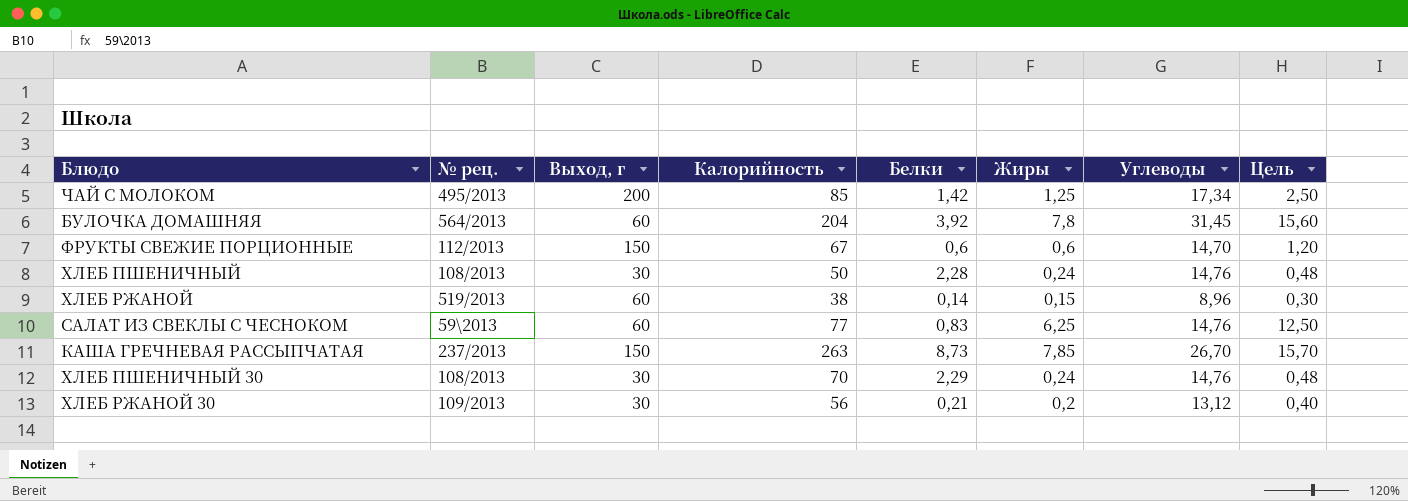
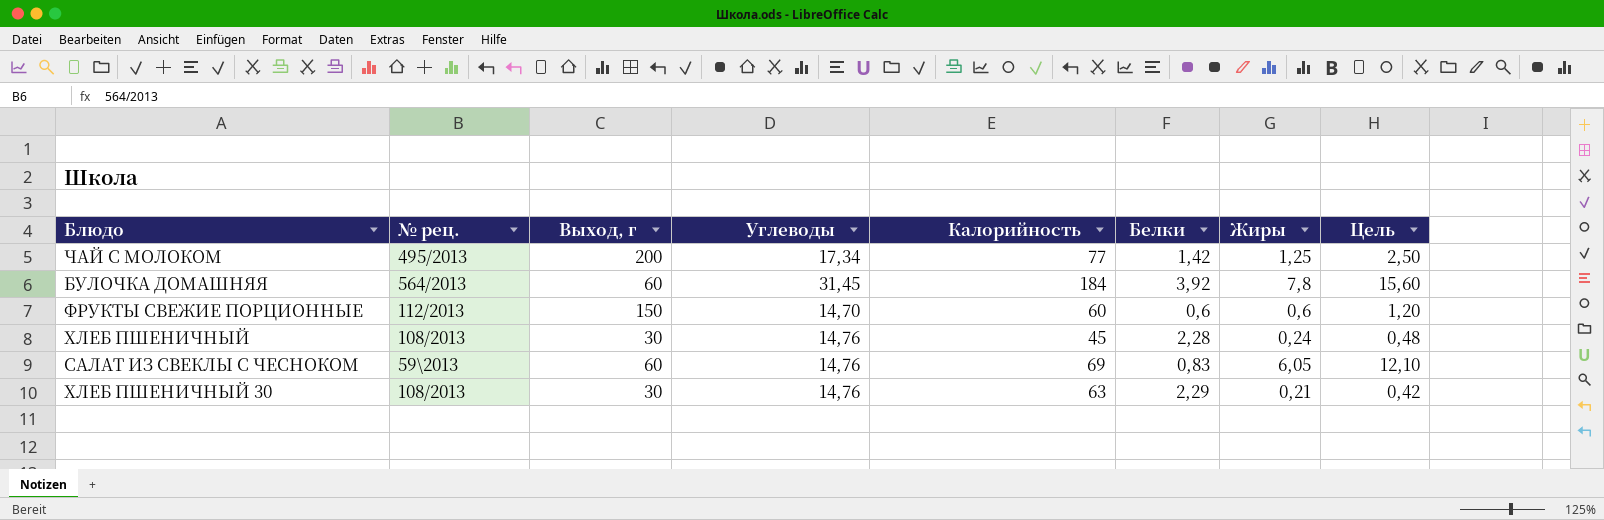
column Углеводы | position: 7 -> 4
row ХЛЕБ РЖАНОЙ: 519/2013 | 60 | 38 | 0,14 | 0,15 | 8,96 | 0,30 -> none
row КАША ГРЕЧНЕВАЯ РАССЫПЧАТАЯ: 237/2013 | 150 | 263 | 8,73 | 7,85 | 26,70 | 15,70 -> none
row ХЛЕБ РЖАНОЙ 30: 109/2013 | 30 | 56 | 0,21 | 0,2 | 13,12 | 0,40 -> none
ЧАЙ С МОЛОКОМ | Калорийность: 85 -> 77
БУЛОЧКА ДОМАШНЯЯ | Калорийность: 204 -> 184
ФРУКТЫ СВЕЖИЕ ПОРЦИОННЫЕ | Калорийность: 67 -> 60
ХЛЕБ ПШЕНИЧНЫЙ | Калорийность: 50 -> 45
САЛАТ ИЗ СВЕКЛЫ С ЧЕСНОКОМ | Калорийность: 77 -> 69
САЛАТ ИЗ СВЕКЛЫ С ЧЕСНОКОМ | Жиры: 6,25 -> 6,05
САЛАТ ИЗ СВЕКЛЫ С ЧЕСНОКОМ | Цель: 12,50 -> 12,10
ХЛЕБ ПШЕНИЧНЫЙ 30 | Калорийность: 70 -> 63
ХЛЕБ ПШЕНИЧНЫЙ 30 | Жиры: 0,24 -> 0,21
ХЛЕБ ПШЕНИЧНЫЙ 30 | Цель: 0,48 -> 0,42

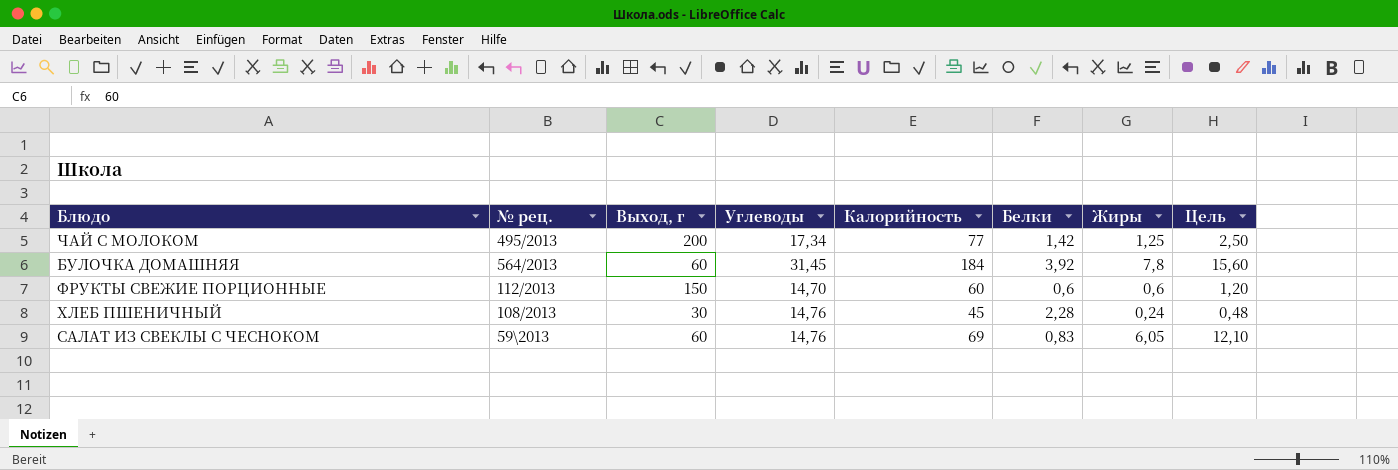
row ХЛЕБ ПШЕНИЧНЫЙ 30: 108/2013 | 30 | 14,76 | 63 | 2,29 | 0,21 | 0,42 -> none

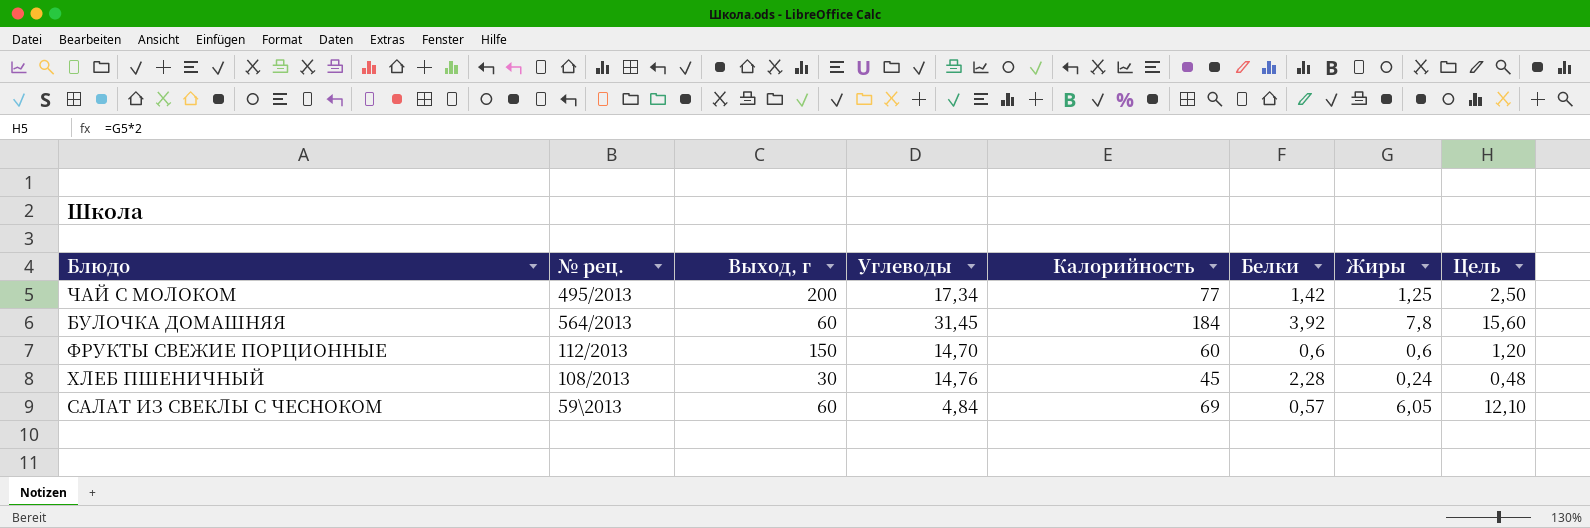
САЛАТ ИЗ СВЕКЛЫ С ЧЕСНОКОМ | Углеводы: 14,76 -> 4,84
САЛАТ ИЗ СВЕКЛЫ С ЧЕСНОКОМ | Белки: 0,83 -> 0,57

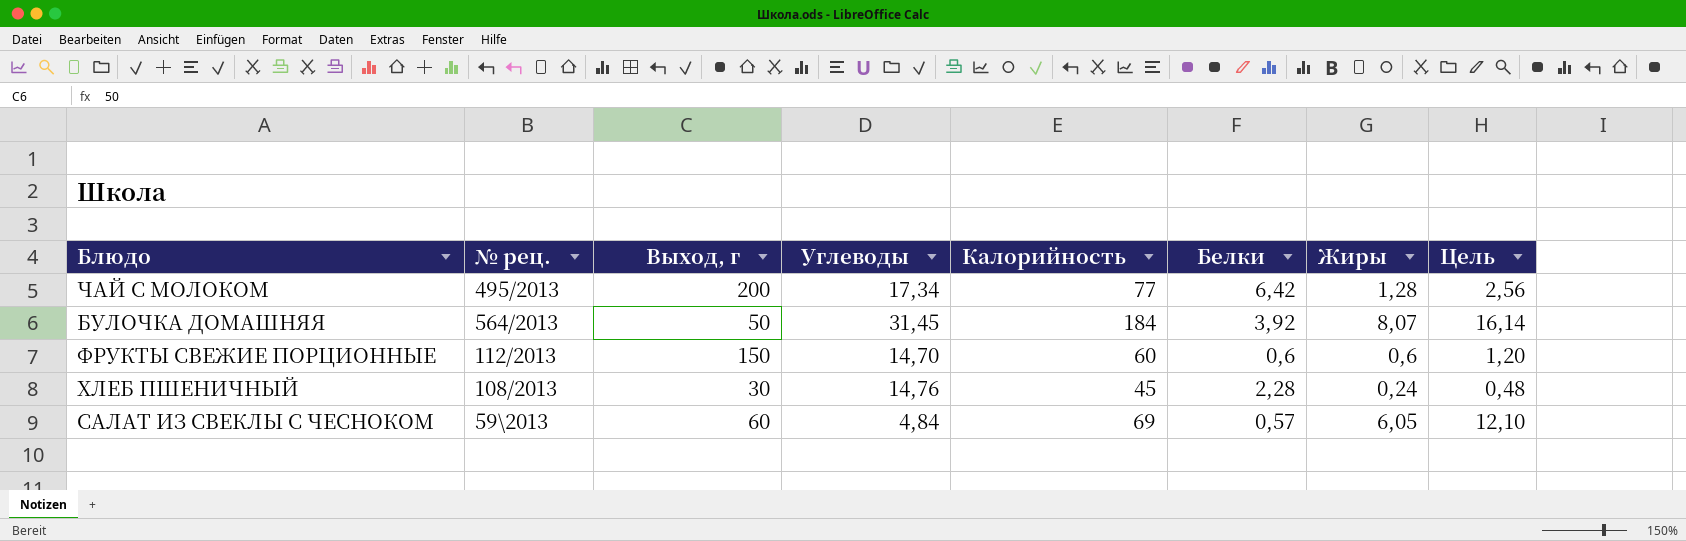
ЧАЙ С МОЛОКОМ | Белки: 1,42 -> 6,42
ЧАЙ С МОЛОКОМ | Жиры: 1,25 -> 1,28
ЧАЙ С МОЛОКОМ | Цель: 2,50 -> 2,56
БУЛОЧКА ДОМАШНЯЯ | Выход, г: 60 -> 50
БУЛОЧКА ДОМАШНЯЯ | Жиры: 7,8 -> 8,07
БУЛОЧКА ДОМАШНЯЯ | Цель: 15,60 -> 16,14

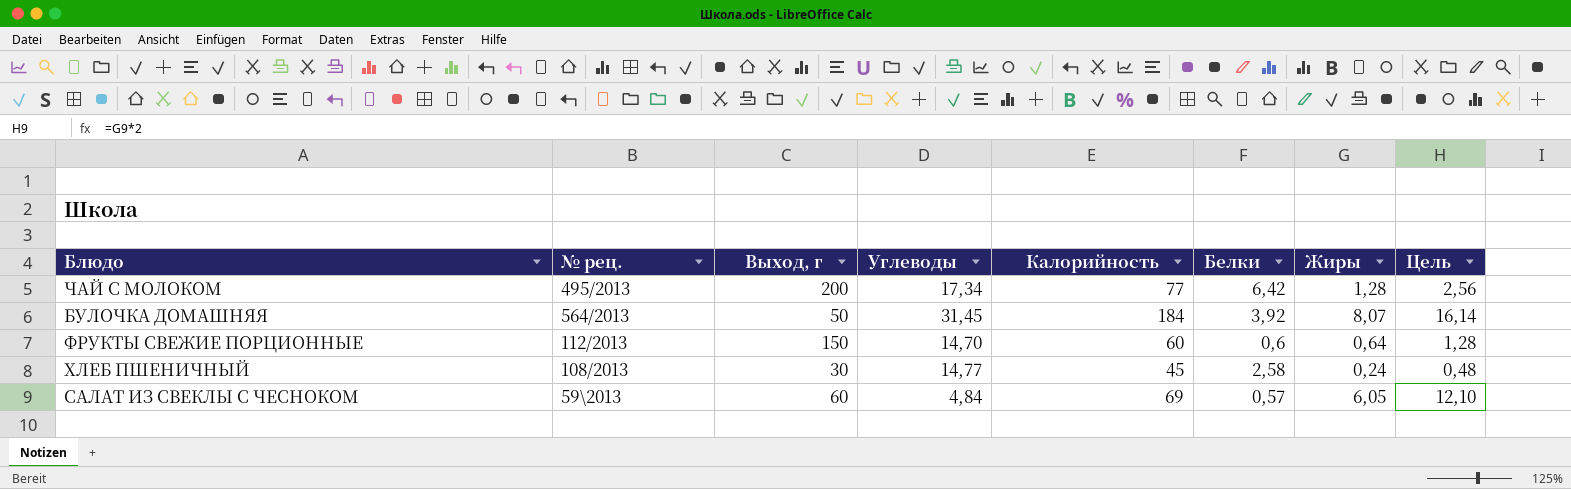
ФРУКТЫ СВЕЖИЕ ПОРЦИОННЫЕ | Жиры: 0,6 -> 0,64
ФРУКТЫ СВЕЖИЕ ПОРЦИОННЫЕ | Цель: 1,20 -> 1,28
ХЛЕБ ПШЕНИЧНЫЙ | Углеводы: 14,76 -> 14,77
ХЛЕБ ПШЕНИЧНЫЙ | Белки: 2,28 -> 2,58

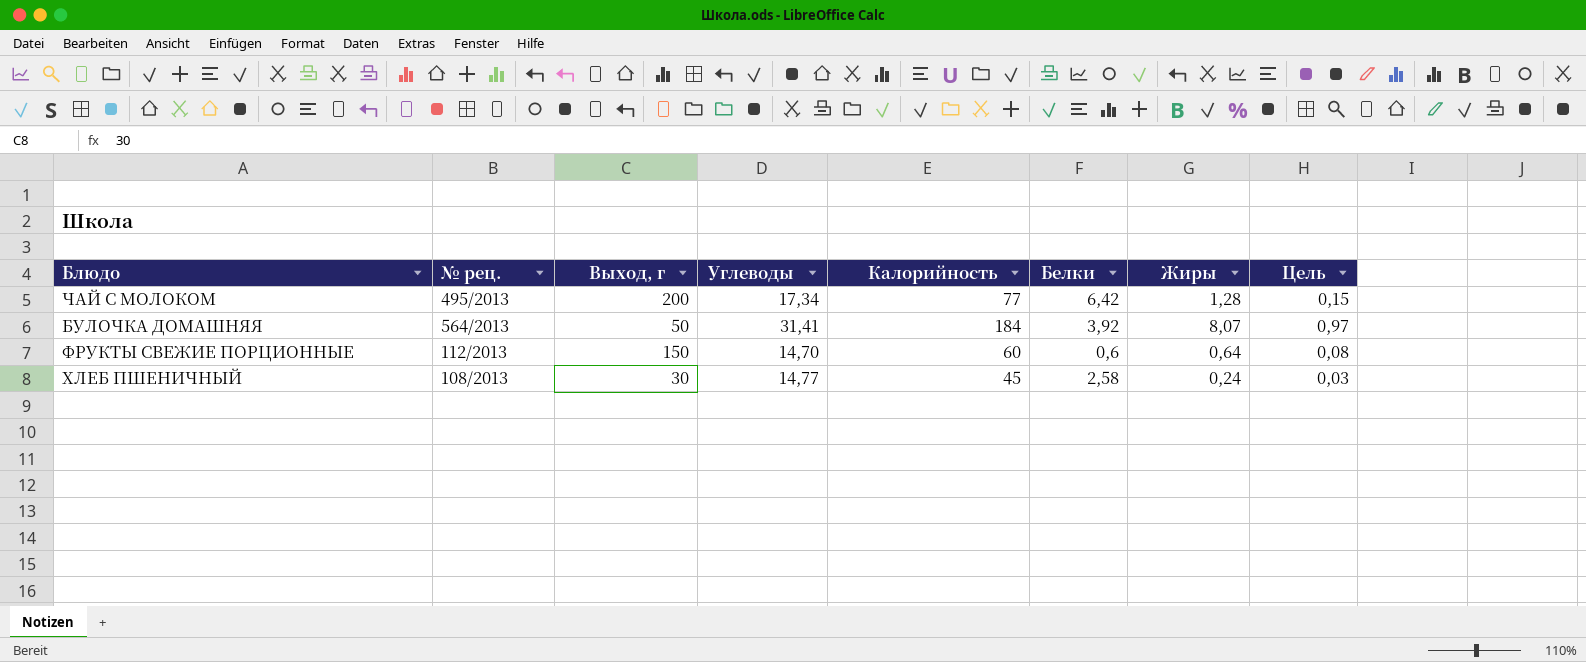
column Цель | formula: [Жиры] * 2 -> [Жиры] * 0,12
row САЛАТ ИЗ СВЕКЛЫ С ЧЕСНОКОМ: 59\2013 | 60 | 4,84 | 69 | 0,57 | 6,05 | 12,10 -> none
БУЛОЧКА ДОМАШНЯЯ | Углеводы: 31,45 -> 31,41

